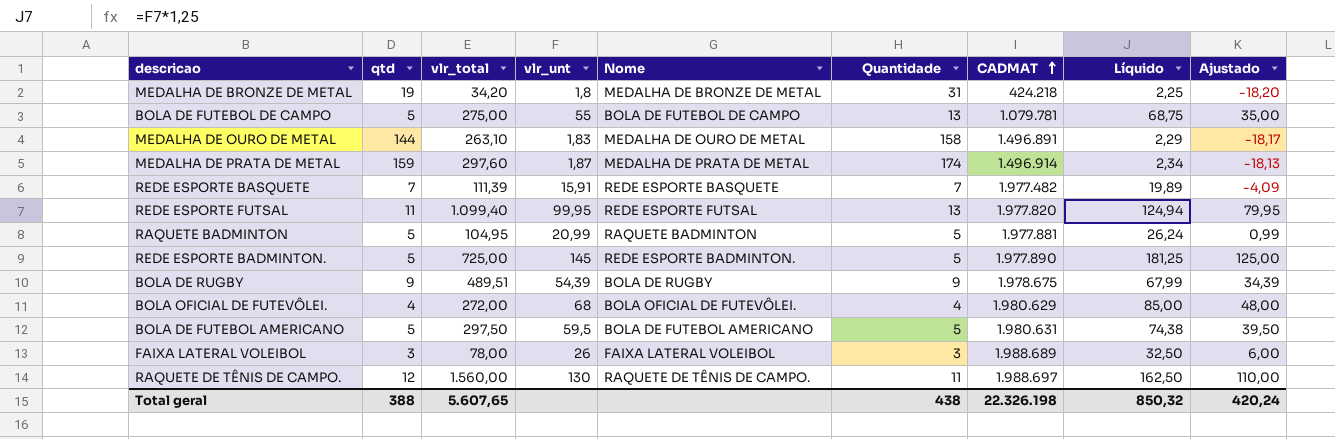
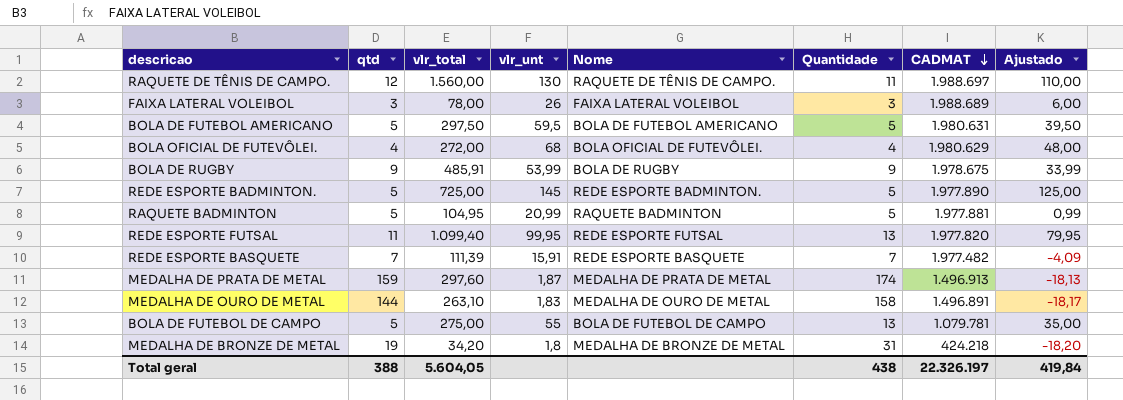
row order: CADMAT ascending -> CADMAT descending
column Líquido | formula: [vlr_unt] * 1,25 -> none
BOLA DE RUGBY | vlr_total: 489,51 -> 485,91
BOLA DE RUGBY | vlr_unt: 54,39 -> 53,99
BOLA DE RUGBY | Ajustado: 34,39 -> 33,99
MEDALHA DE PRATA DE METAL | CADMAT: 1.496.914 -> 1.496.913
Total geral | vlr_total: 5.607,65 -> 5.604,05
Total geral | CADMAT: 22.326.198 -> 22.326.197
Total geral | Ajustado: 420,24 -> 419,84

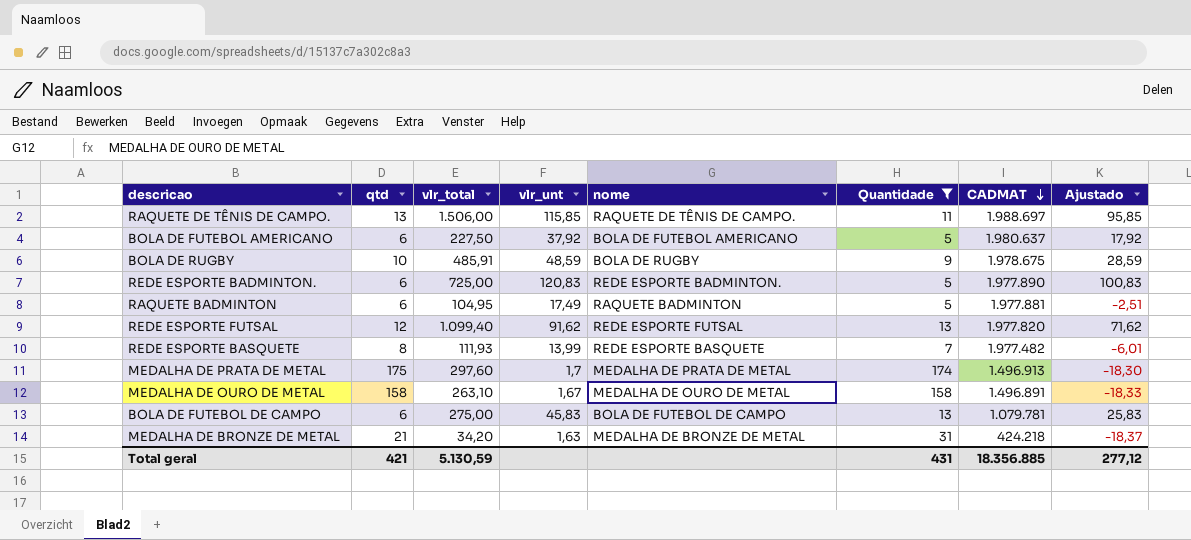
filter: none -> Quantidade >= 5
column name: Nome -> nome
RAQUETE DE TÊNIS DE CAMPO. | qtd: 12 -> 13
RAQUETE DE TÊNIS DE CAMPO. | vlr_total: 1.560,00 -> 1.506,00
RAQUETE DE TÊNIS DE CAMPO. | vlr_unt: 130 -> 115,85
RAQUETE DE TÊNIS DE CAMPO. | Ajustado: 110,00 -> 95,85
BOLA DE FUTEBOL AMERICANO | qtd: 5 -> 6
BOLA DE FUTEBOL AMERICANO | vlr_total: 297,50 -> 227,50
BOLA DE FUTEBOL AMERICANO | vlr_unt: 59,5 -> 37,92
BOLA DE FUTEBOL AMERICANO | CADMAT: 1.980.631 -> 1.980.637
BOLA DE FUTEBOL AMERICANO | Ajustado: 39,50 -> 17,92
BOLA DE RUGBY | qtd: 9 -> 10
BOLA DE RUGBY | vlr_unt: 53,99 -> 48,59
BOLA DE RUGBY | Ajustado: 33,99 -> 28,59
REDE ESPORTE BADMINTON. | qtd: 5 -> 6
REDE ESPORTE BADMINTON. | vlr_unt: 145 -> 120,83
REDE ESPORTE BADMINTON. | Ajustado: 125,00 -> 100,83
RAQUETE BADMINTON | qtd: 5 -> 6
RAQUETE BADMINTON | vlr_unt: 20,99 -> 17,49
RAQUETE BADMINTON | Ajustado: 0,99 -> -2,51
REDE ESPORTE FUTSAL | qtd: 11 -> 12
REDE ESPORTE FUTSAL | vlr_unt: 99,95 -> 91,62
REDE ESPORTE FUTSAL | Ajustado: 79,95 -> 71,62
REDE ESPORTE BASQUETE | qtd: 7 -> 8
REDE ESPORTE BASQUETE | vlr_total: 111,39 -> 111,93
REDE ESPORTE BASQUETE | vlr_unt: 15,91 -> 13,99
REDE ESPORTE BASQUETE | Ajustado: -4,09 -> -6,01
MEDALHA DE PRATA DE METAL | qtd: 159 -> 175
MEDALHA DE PRATA DE METAL | vlr_unt: 1,87 -> 1,7
MEDALHA DE PRATA DE METAL | Ajustado: -18,13 -> -18,30
MEDALHA DE OURO DE METAL | qtd: 144 -> 158
MEDALHA DE OURO DE METAL | vlr_unt: 1,83 -> 1,67
MEDALHA DE OURO DE METAL | Ajustado: -18,17 -> -18,33
BOLA DE FUTEBOL DE CAMPO | qtd: 5 -> 6
BOLA DE FUTEBOL DE CAMPO | vlr_unt: 55 -> 45,83
BOLA DE FUTEBOL DE CAMPO | Ajustado: 35,00 -> 25,83
MEDALHA DE BRONZE DE METAL | qtd: 19 -> 21
MEDALHA DE BRONZE DE METAL | vlr_unt: 1,8 -> 1,63
MEDALHA DE BRONZE DE METAL | Ajustado: -18,20 -> -18,37
Total geral | qtd: 388 -> 421
Total geral | vlr_total: 5.604,05 -> 5.130,59
Total geral | Quantidade: 438 -> 431
Total geral | CADMAT: 22.326.197 -> 18.356.885
Total geral | Ajustado: 419,84 -> 277,12

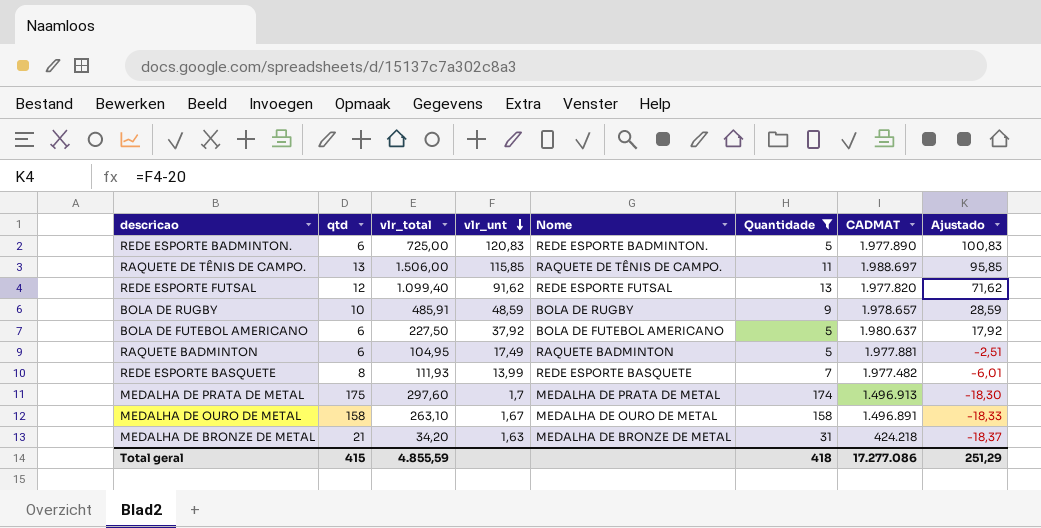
row order: CADMAT descending -> vlr_unt descending
column name: nome -> Nome
row BOLA DE FUTEBOL DE CAMPO: 6 | 275,00 | 45,83 | BOLA DE FUTEBOL DE CAMPO | 13 | 1.079.781 | 25,83 -> none
BOLA DE RUGBY | CADMAT: 1.978.675 -> 1.978.657
Total geral | qtd: 421 -> 415
Total geral | vlr_total: 5.130,59 -> 4.855,59
Total geral | Quantidade: 431 -> 418
Total geral | CADMAT: 18.356.885 -> 17.277.086
Total geral | Ajustado: 277,12 -> 251,29

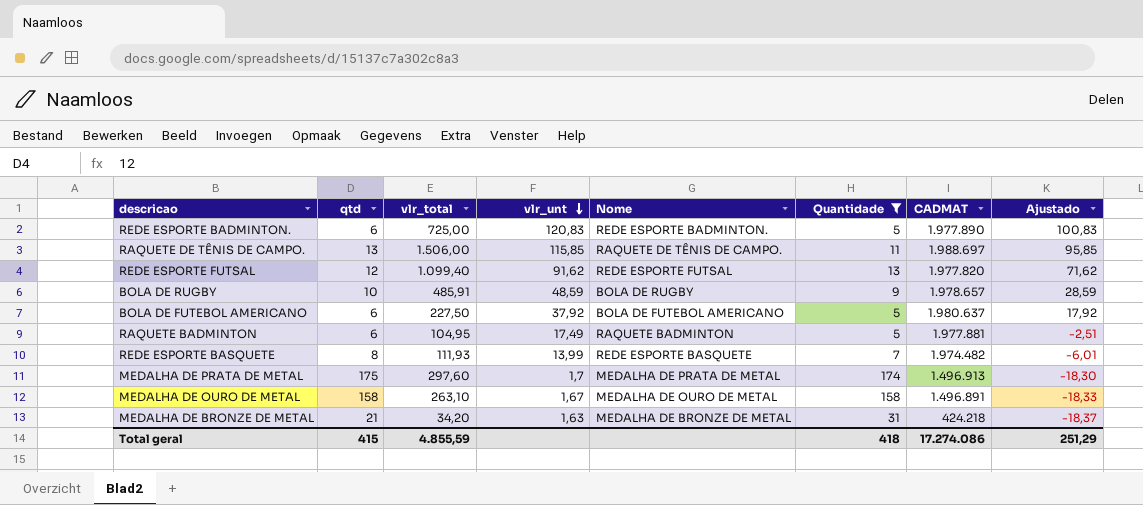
REDE ESPORTE BASQUETE | CADMAT: 1.977.482 -> 1.974.482
Total geral | CADMAT: 17.277.086 -> 17.274.086

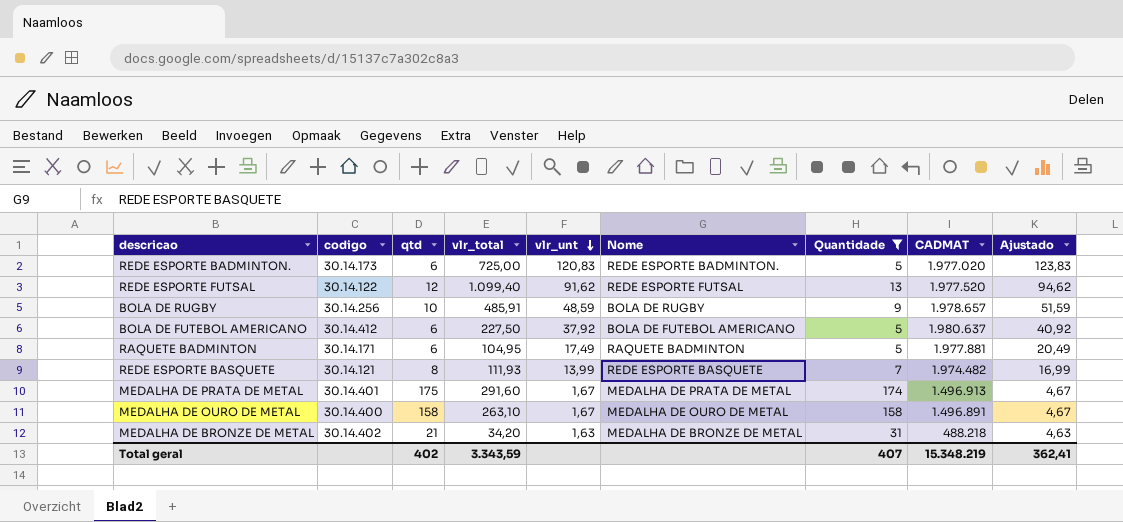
column codigo | position: none -> 2
column Ajustado | formula: [vlr_unt] - 20 -> [vlr_unt] + 3
row RAQUETE DE TÊNIS DE CAMPO.: 13 | 1.506,00 | 115,85 | RAQUETE DE TÊNIS DE CAMPO. | 11 | 1.988.697 | 95,85 -> none
REDE ESPORTE BADMINTON. | CADMAT: 1.977.890 -> 1.977.020
REDE ESPORTE FUTSAL | CADMAT: 1.977.820 -> 1.977.520
MEDALHA DE PRATA DE METAL | vlr_total: 297,60 -> 291,60
MEDALHA DE PRATA DE METAL | vlr_unt: 1,7 -> 1,67
MEDALHA DE BRONZE DE METAL | CADMAT: 424.218 -> 488.218
Total geral | qtd: 415 -> 402
Total geral | vlr_total: 4.855,59 -> 3.343,59
Total geral | Quantidade: 418 -> 407
Total geral | CADMAT: 17.274.086 -> 15.348.219
Total geral | Ajustado: 251,29 -> 362,41

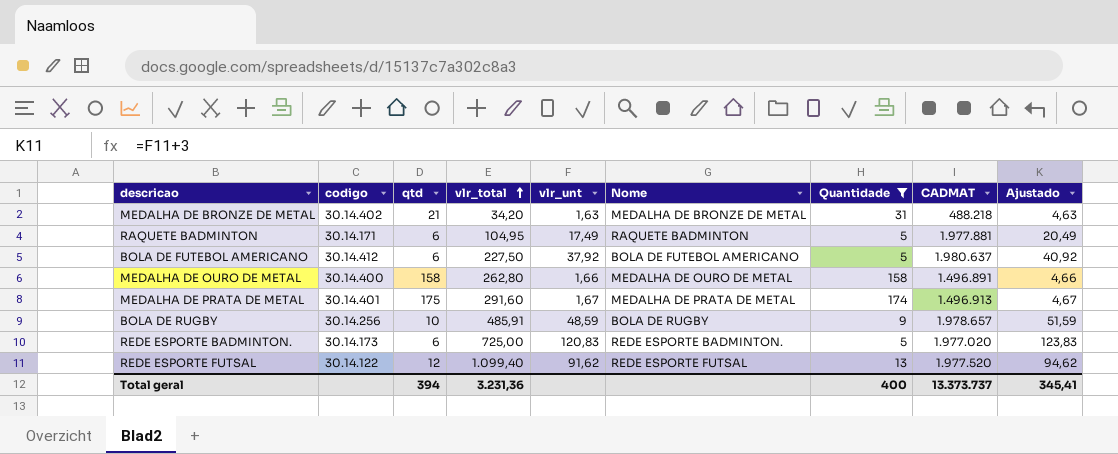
row order: vlr_unt descending -> vlr_total ascending
row REDE ESPORTE BASQUETE: 30.14.121 | 8 | 111,93 | 13,99 | REDE ESPORTE BASQUETE | 7 | 1.974.482 | 16,99 -> none
MEDALHA DE OURO DE METAL | vlr_total: 263,10 -> 262,80
MEDALHA DE OURO DE METAL | vlr_unt: 1,67 -> 1,66
MEDALHA DE OURO DE METAL | Ajustado: 4,67 -> 4,66
Total geral | qtd: 402 -> 394
Total geral | vlr_total: 3.343,59 -> 3.231,36
Total geral | Quantidade: 407 -> 400
Total geral | CADMAT: 15.348.219 -> 13.373.737
Total geral | Ajustado: 362,41 -> 345,41

